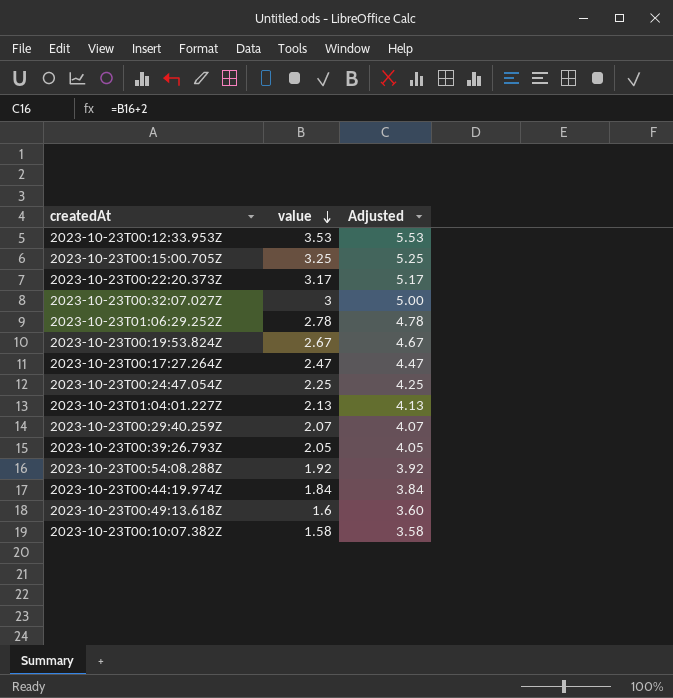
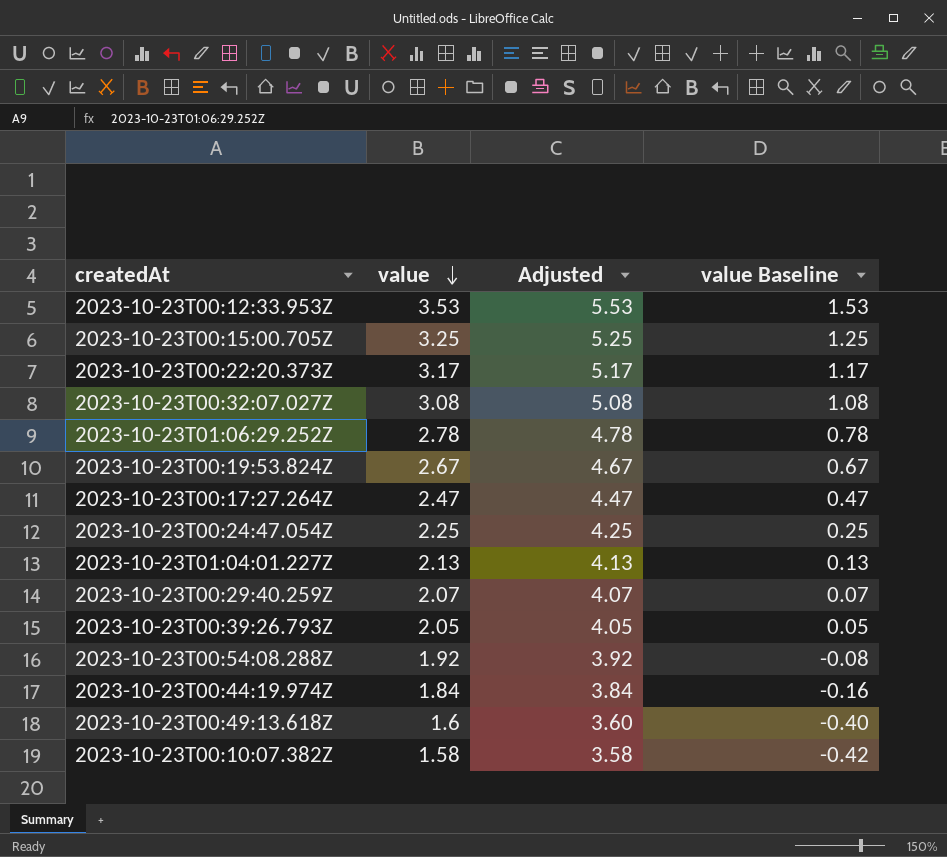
column value Baseline | formula: none -> [value] - 2
2023-10-23T00:32:07.027Z | value: 3 -> 3.08
2023-10-23T00:32:07.027Z | Adjusted: 5.00 -> 5.08

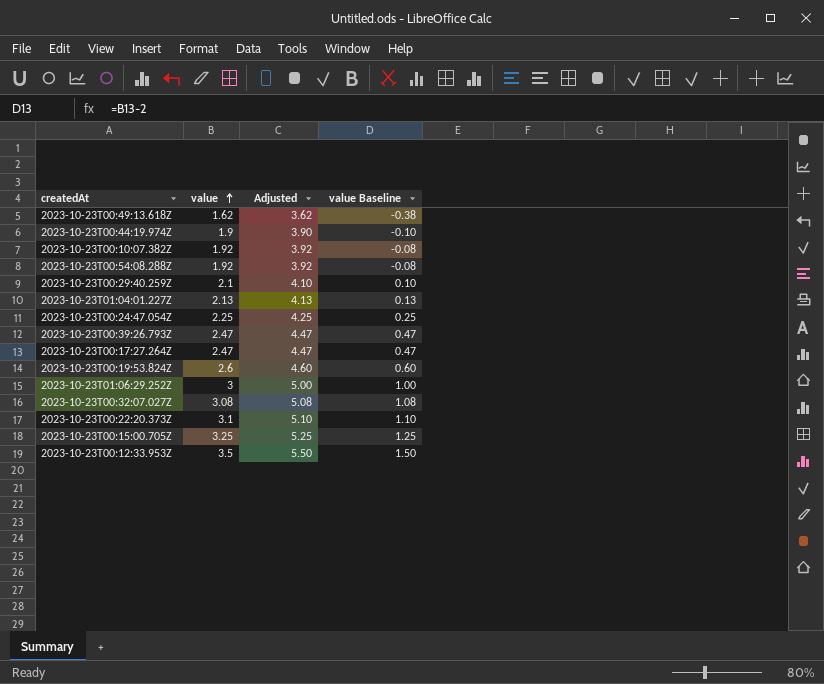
row order: value descending -> value ascending
2023-10-23T00:49:13.618Z | value: 1.6 -> 1.62
2023-10-23T00:49:13.618Z | Adjusted: 3.60 -> 3.62
2023-10-23T00:49:13.618Z | value Baseline: -0.40 -> -0.38
2023-10-23T00:44:19.974Z | value: 1.84 -> 1.9
2023-10-23T00:44:19.974Z | Adjusted: 3.84 -> 3.90
2023-10-23T00:44:19.974Z | value Baseline: -0.16 -> -0.10
2023-10-23T00:10:07.382Z | value: 1.58 -> 1.92
2023-10-23T00:10:07.382Z | Adjusted: 3.58 -> 3.92
2023-10-23T00:10:07.382Z | value Baseline: -0.42 -> -0.08
2023-10-23T00:29:40.259Z | value: 2.07 -> 2.1
2023-10-23T00:29:40.259Z | Adjusted: 4.07 -> 4.10
2023-10-23T00:29:40.259Z | value Baseline: 0.07 -> 0.10
2023-10-23T00:39:26.793Z | value: 2.05 -> 2.47
2023-10-23T00:39:26.793Z | Adjusted: 4.05 -> 4.47
2023-10-23T00:39:26.793Z | value Baseline: 0.05 -> 0.47
2023-10-23T00:19:53.824Z | value: 2.67 -> 2.6
2023-10-23T00:19:53.824Z | Adjusted: 4.67 -> 4.60
2023-10-23T00:19:53.824Z | value Baseline: 0.67 -> 0.60
2023-10-23T01:06:29.252Z | value: 2.78 -> 3
2023-10-23T01:06:29.252Z | Adjusted: 4.78 -> 5.00
2023-10-23T01:06:29.252Z | value Baseline: 0.78 -> 1.00
2023-10-23T00:22:20.373Z | value: 3.17 -> 3.1
2023-10-23T00:22:20.373Z | Adjusted: 5.17 -> 5.10
2023-10-23T00:22:20.373Z | value Baseline: 1.17 -> 1.10
2023-10-23T00:12:33.953Z | value: 3.53 -> 3.5
2023-10-23T00:12:33.953Z | Adjusted: 5.53 -> 5.50
2023-10-23T00:12:33.953Z | value Baseline: 1.53 -> 1.50

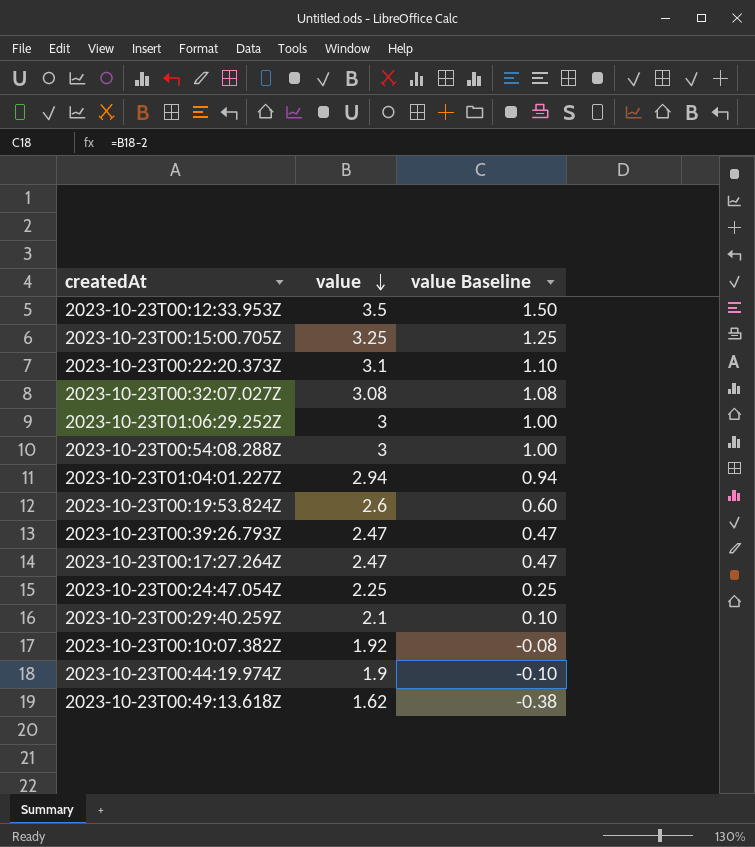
row order: value ascending -> value descending
column Adjusted | formula: [value] + 2 -> none
2023-10-23T00:54:08.288Z | value: 1.92 -> 3
2023-10-23T00:54:08.288Z | value Baseline: -0.08 -> 1.00
2023-10-23T01:04:01.227Z | value: 2.13 -> 2.94
2023-10-23T01:04:01.227Z | value Baseline: 0.13 -> 0.94

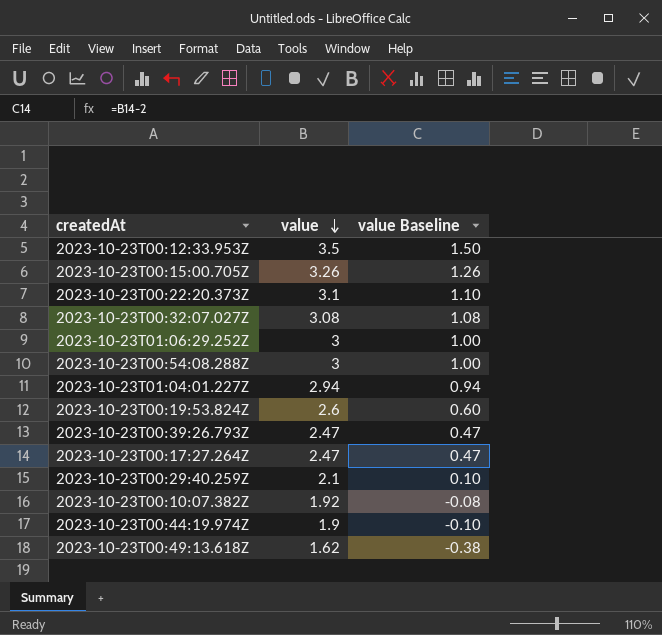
row 2023-10-23T00:24:47.054Z: 2.25 | 0.25 -> none
2023-10-23T00:15:00.705Z | value: 3.25 -> 3.26
2023-10-23T00:15:00.705Z | value Baseline: 1.25 -> 1.26

